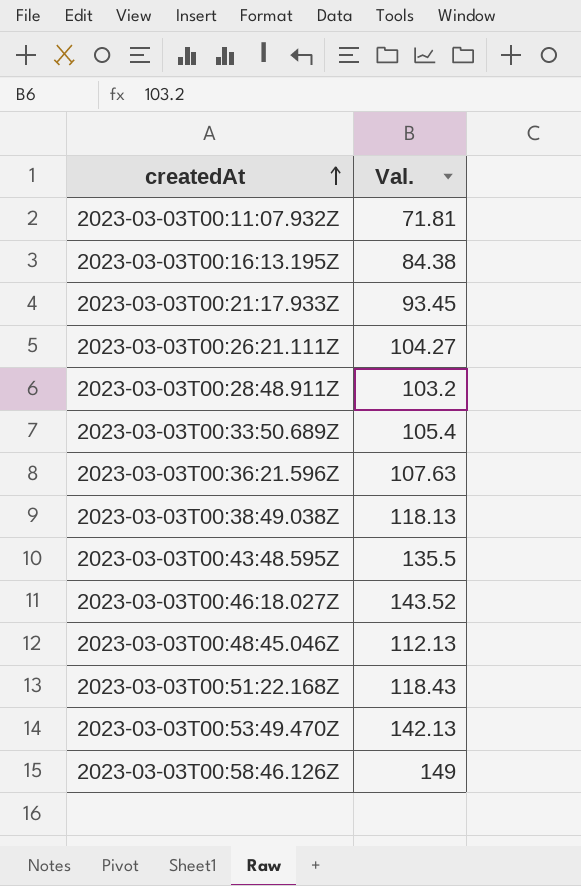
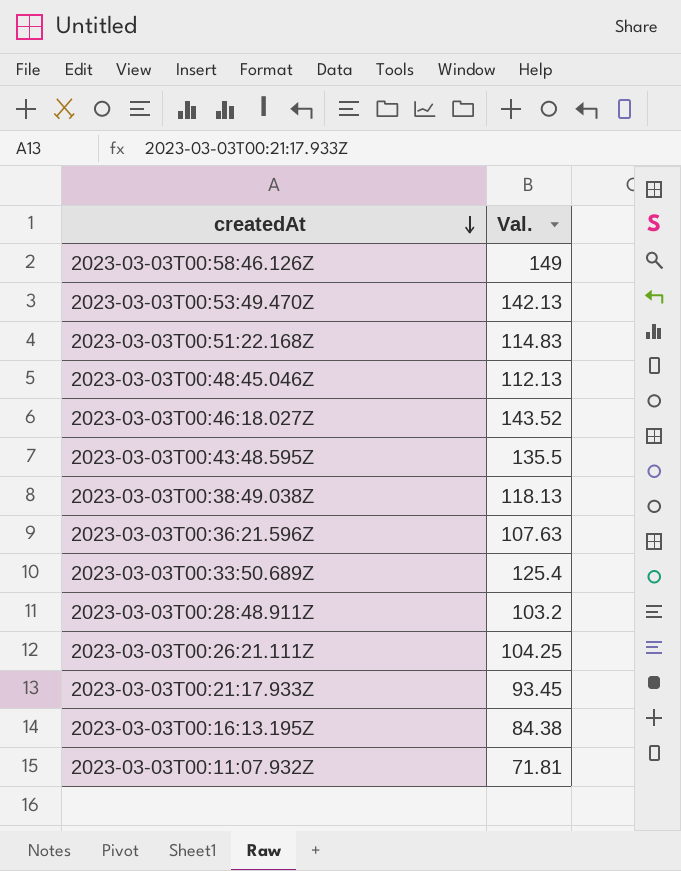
row order: createdAt ascending -> createdAt descending
2023-03-03T00:51:22.168Z | Val.: 118.43 -> 114.83
2023-03-03T00:33:50.689Z | Val.: 105.4 -> 125.4
2023-03-03T00:26:21.111Z | Val.: 104.27 -> 104.25

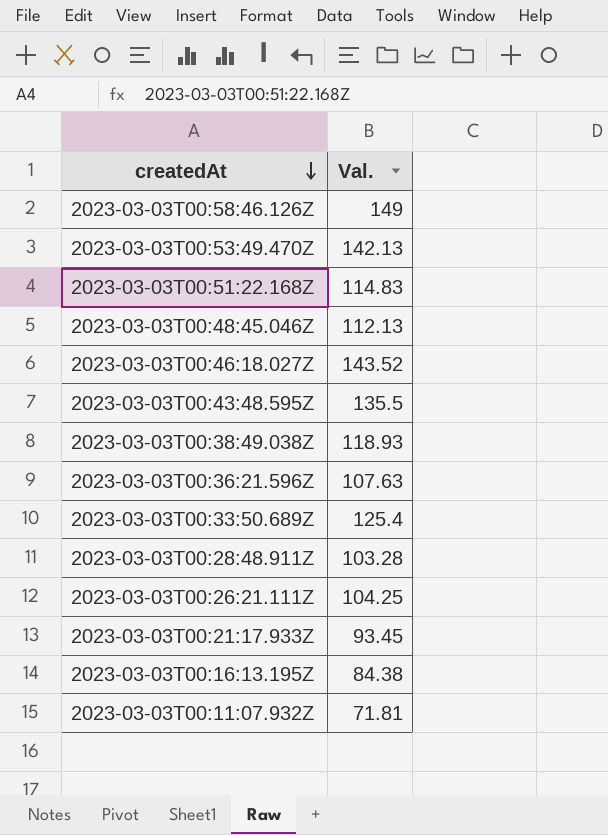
2023-03-03T00:38:49.038Z | Val.: 118.13 -> 118.93
2023-03-03T00:28:48.911Z | Val.: 103.2 -> 103.28

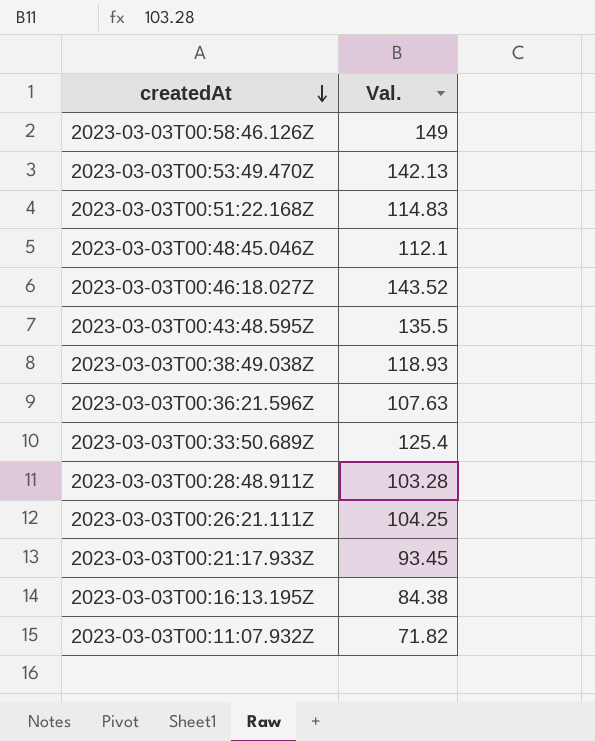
2023-03-03T00:48:45.046Z | Val.: 112.13 -> 112.1
2023-03-03T00:11:07.932Z | Val.: 71.81 -> 71.82

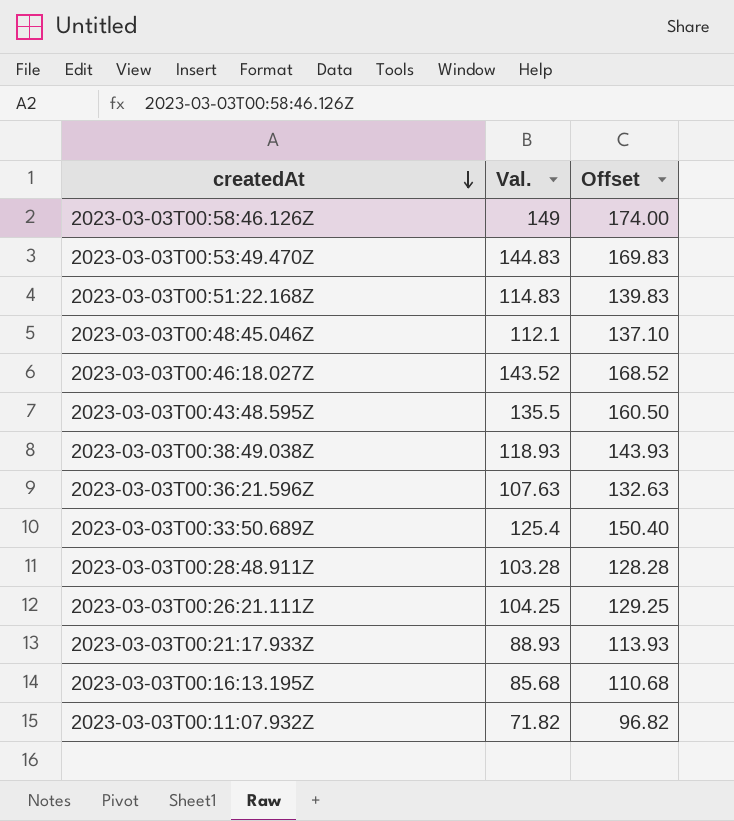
column Offset | formula: none -> [Val.] + 25
2023-03-03T00:53:49.470Z | Val.: 142.13 -> 144.83
2023-03-03T00:21:17.933Z | Val.: 93.45 -> 88.93
2023-03-03T00:16:13.195Z | Val.: 84.38 -> 85.68

